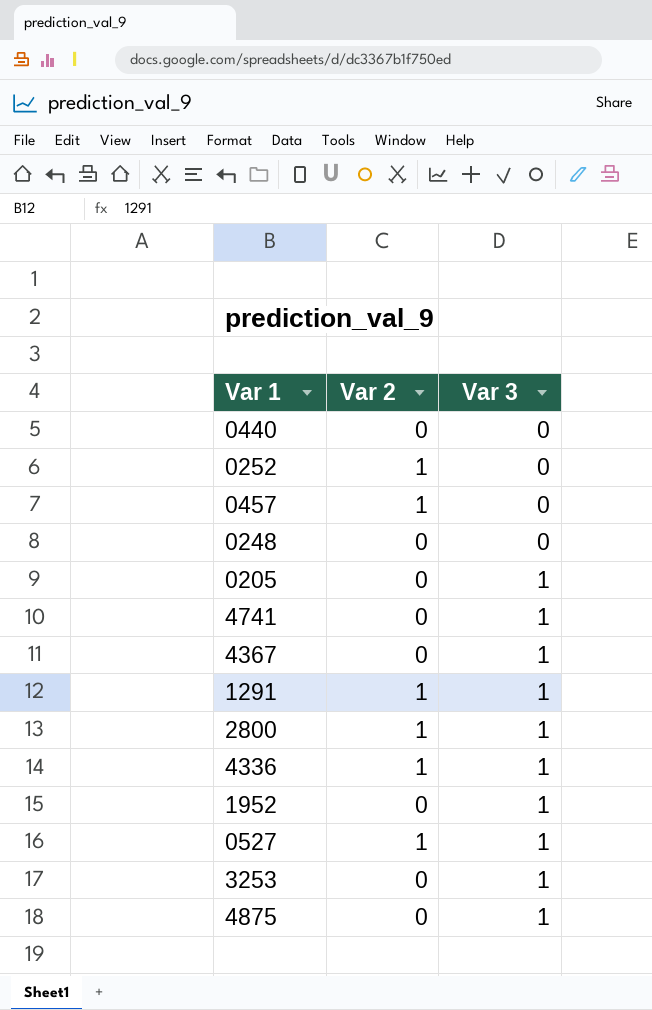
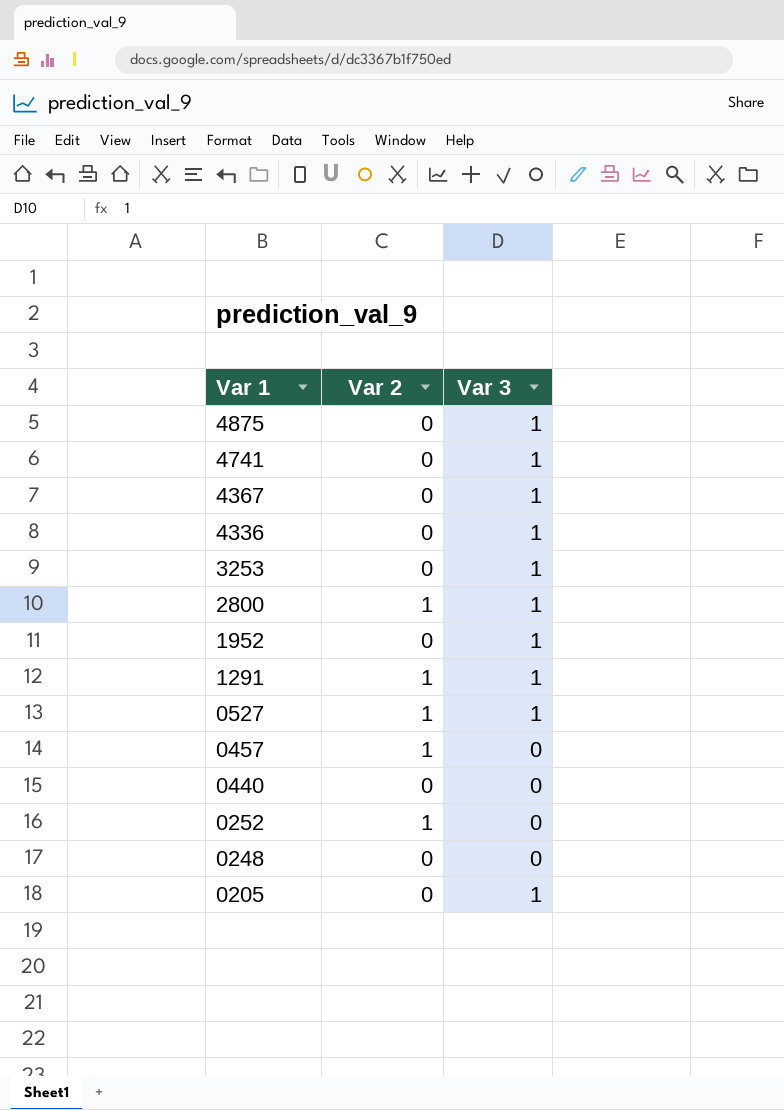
row order: Var 3 ascending -> Var 1 descending
4336 | Var 2: 1 -> 0

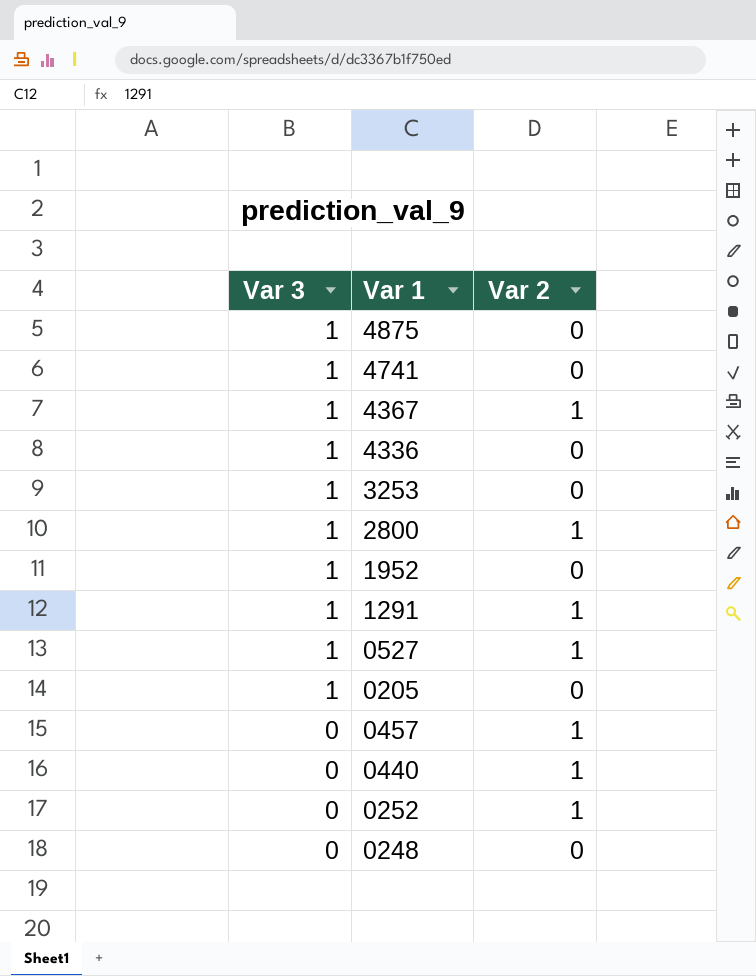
row order: Var 1 descending -> Var 3 descending
column Var 3 | position: 3 -> 1
4367 | Var 2: 0 -> 1
0440 | Var 2: 0 -> 1

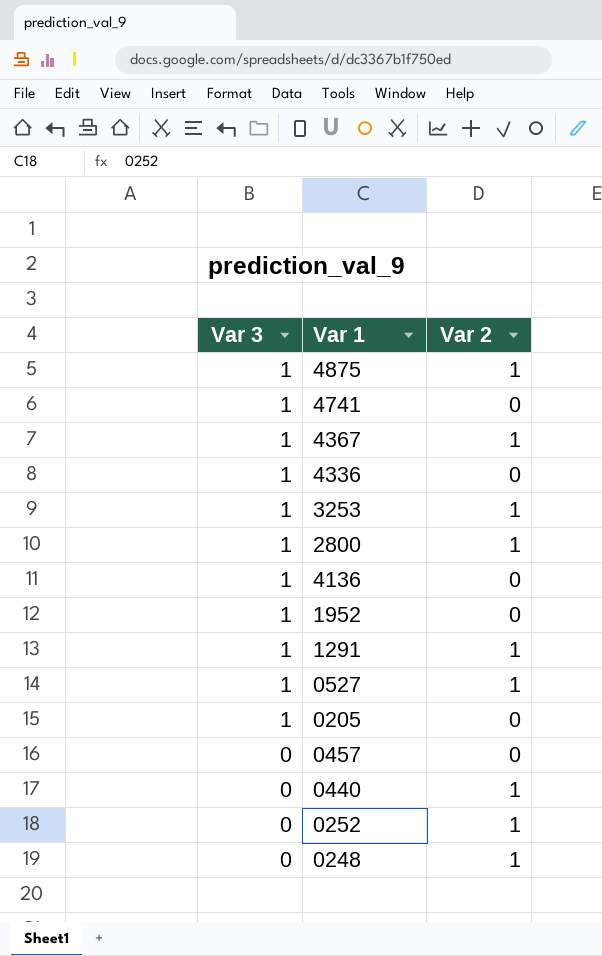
4875 | Var 2: 0 -> 1
3253 | Var 2: 0 -> 1
row 4136: none -> 1 | 0
0457 | Var 2: 1 -> 0
0248 | Var 2: 0 -> 1

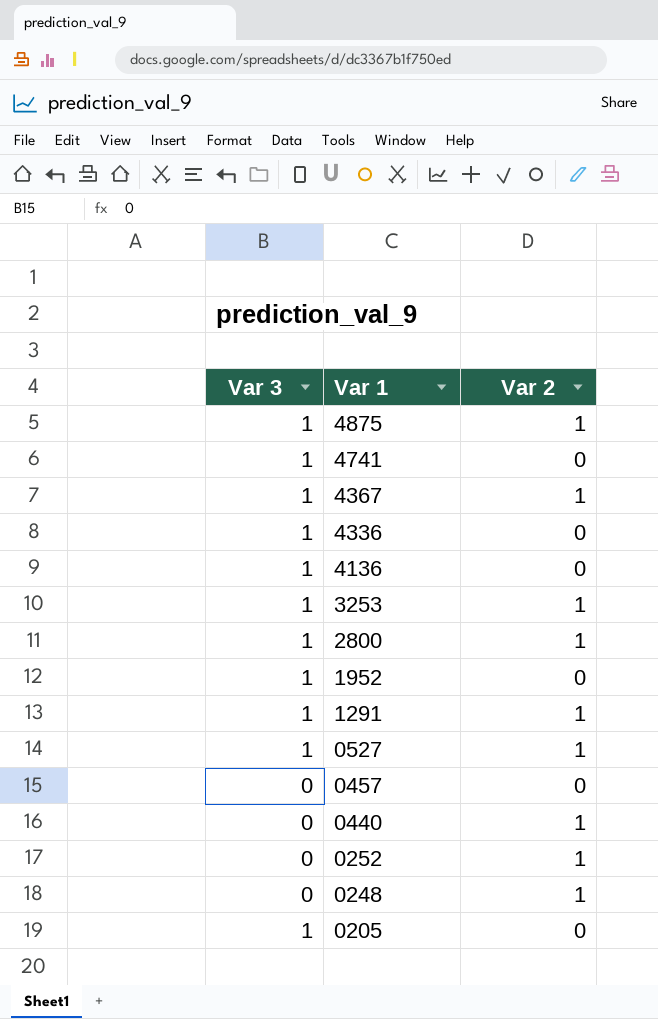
row order: Var 3 descending -> Var 1 descending

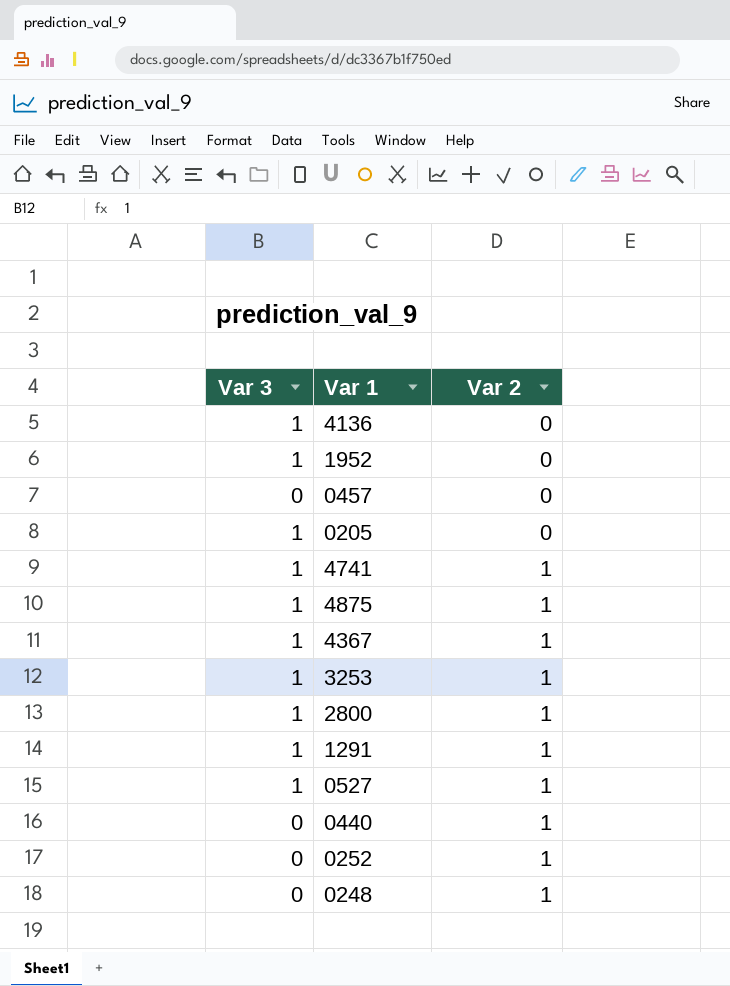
row order: Var 1 descending -> Var 2 ascending
row 4336: 1 | 0 -> none
4741 | Var 2: 0 -> 1

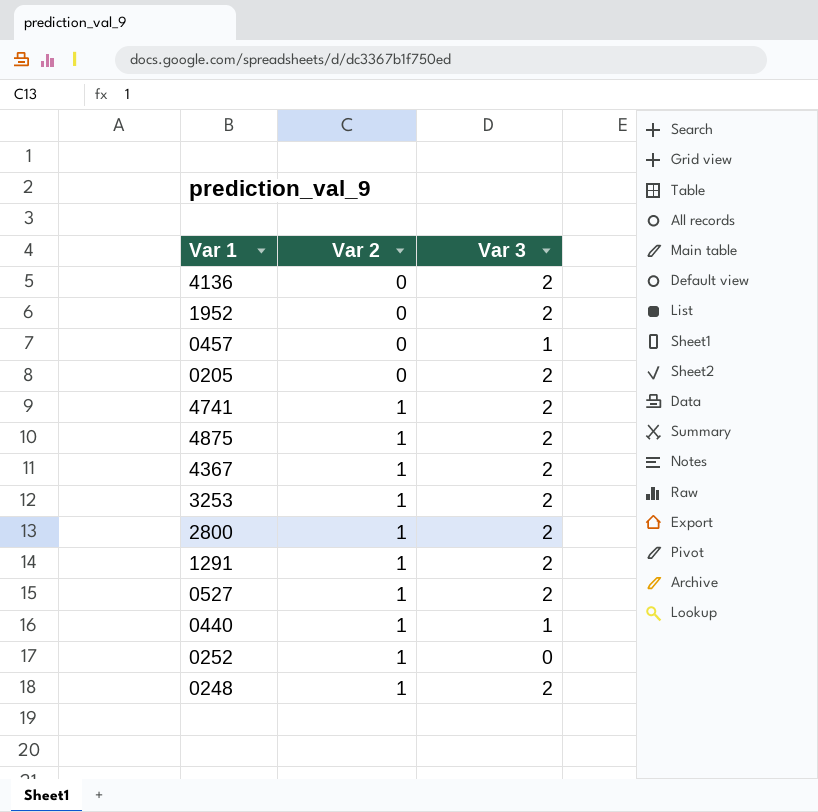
column Var 3 | position: 1 -> 3
4136 | Var 3: 1 -> 2
1952 | Var 3: 1 -> 2
0457 | Var 3: 0 -> 1
0205 | Var 3: 1 -> 2
4741 | Var 3: 1 -> 2
4875 | Var 3: 1 -> 2
4367 | Var 3: 1 -> 2
3253 | Var 3: 1 -> 2
2800 | Var 3: 1 -> 2
1291 | Var 3: 1 -> 2
0527 | Var 3: 1 -> 2
0440 | Var 3: 0 -> 1
0248 | Var 3: 0 -> 2

